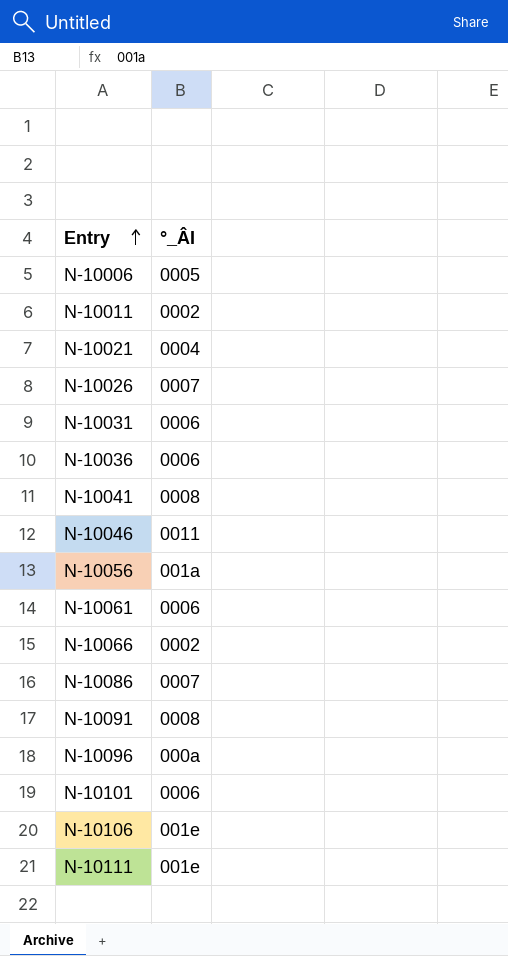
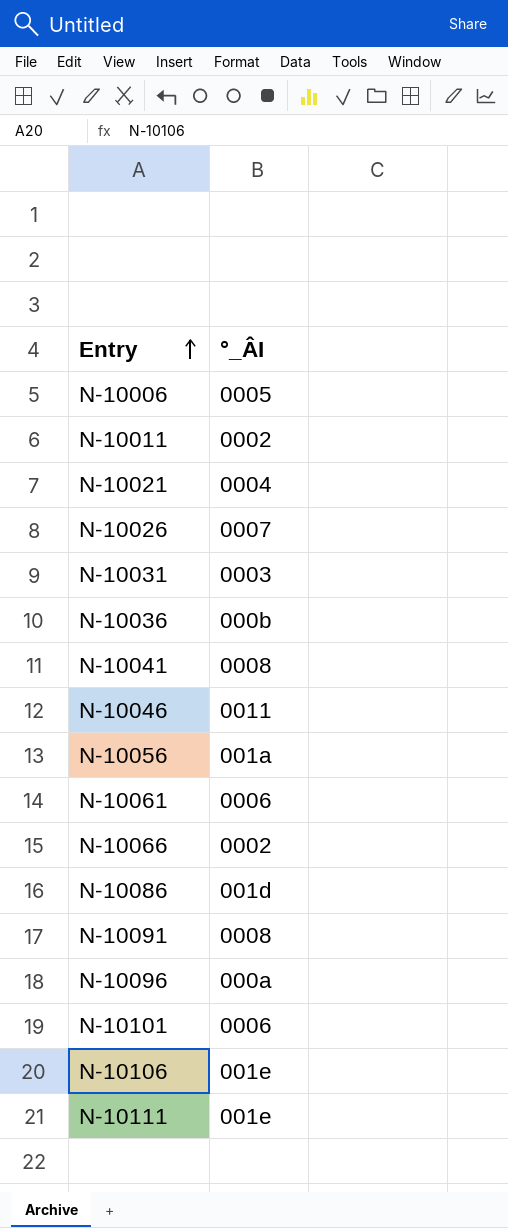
N-10031 | °_ÂI: 0006 -> 0003
N-10036 | °_ÂI: 0006 -> 000b
N-10086 | °_ÂI: 0007 -> 001d

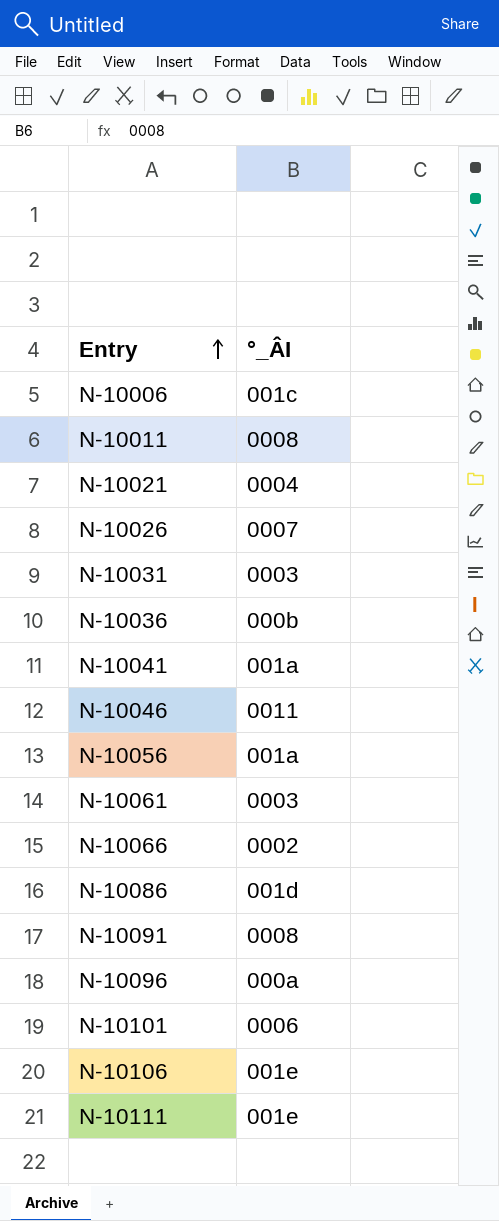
N-10006 | °_ÂI: 0005 -> 001c
N-10011 | °_ÂI: 0002 -> 0008
N-10041 | °_ÂI: 0008 -> 001a
N-10061 | °_ÂI: 0006 -> 0003

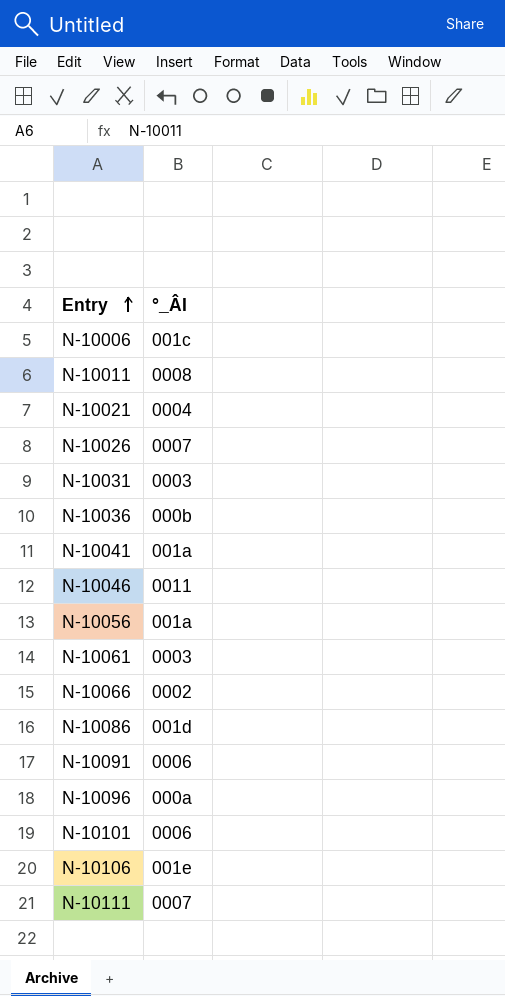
N-10091 | °_ÂI: 0008 -> 0006
N-10111 | °_ÂI: 001e -> 0007

